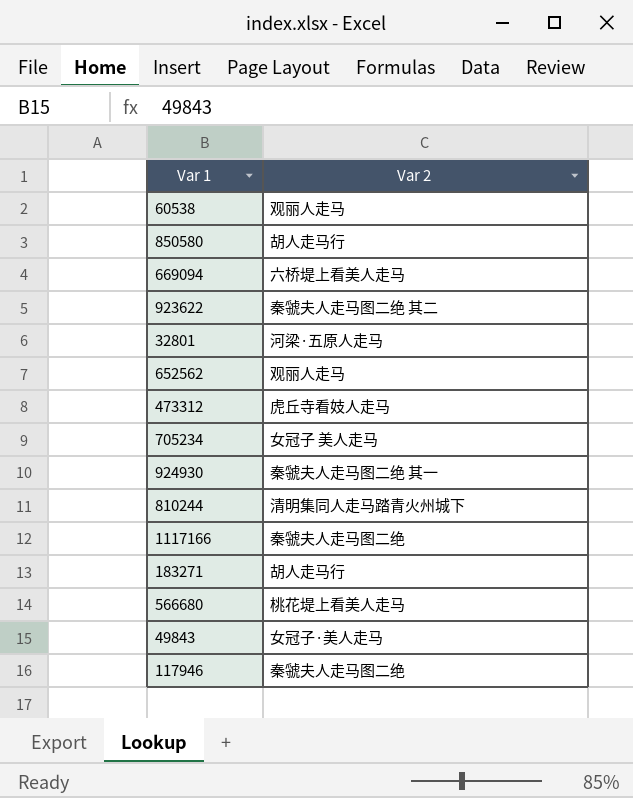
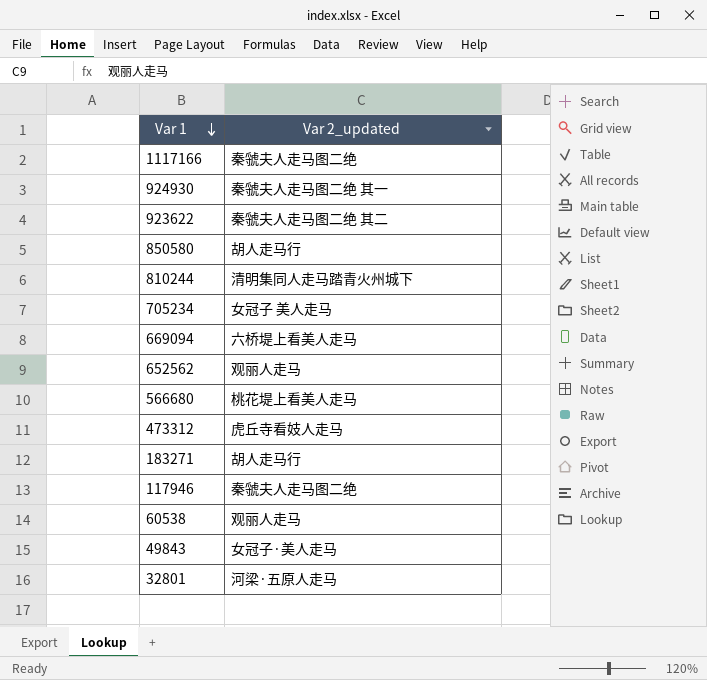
row order: none -> Var 1 descending
column name: Var 2 -> Var 2_updated

